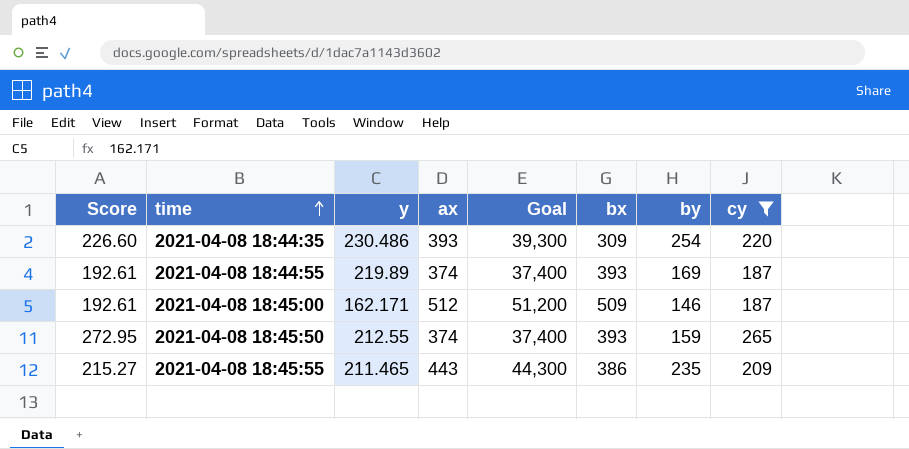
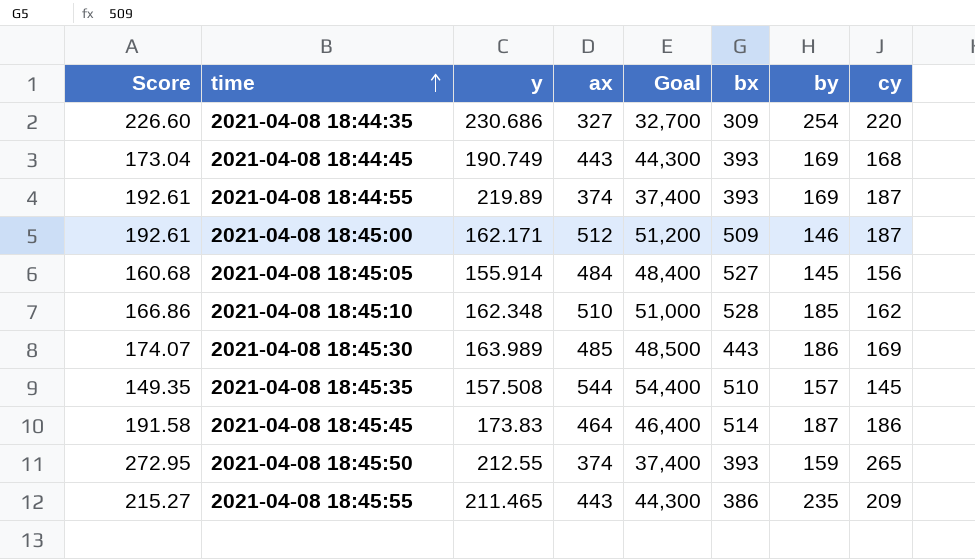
filter: cy >= 187 -> none
2021-04-08 18:44:35 | y: 230.486 -> 230.686
2021-04-08 18:44:35 | ax: 393 -> 327
2021-04-08 18:44:35 | Goal: 39,300 -> 32,700

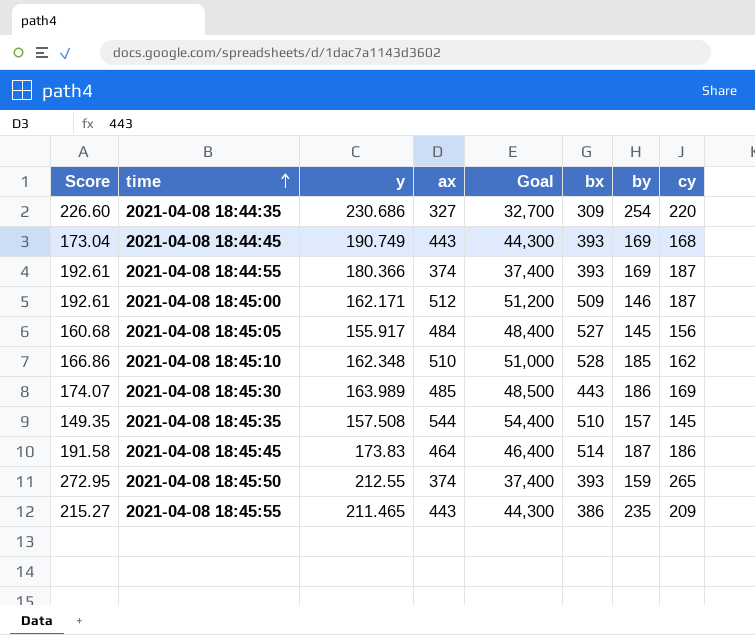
2021-04-08 18:44:55 | y: 219.89 -> 180.366
2021-04-08 18:45:05 | y: 155.914 -> 155.917

